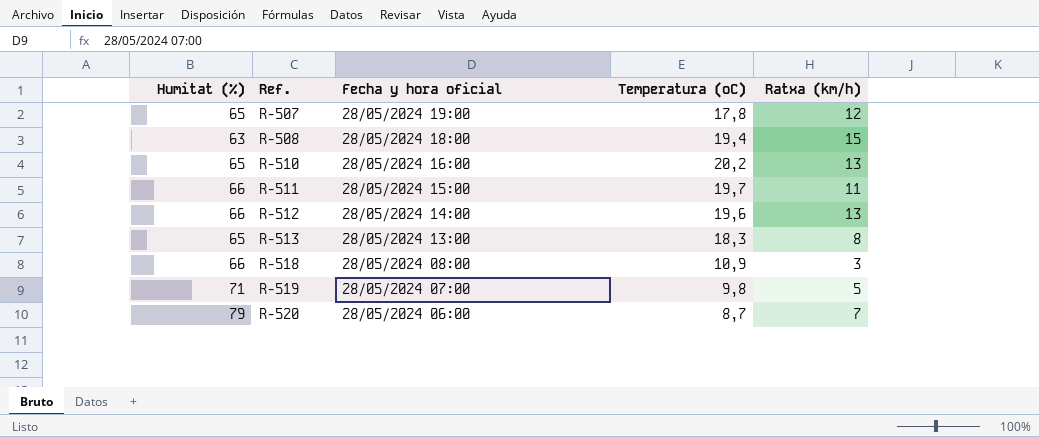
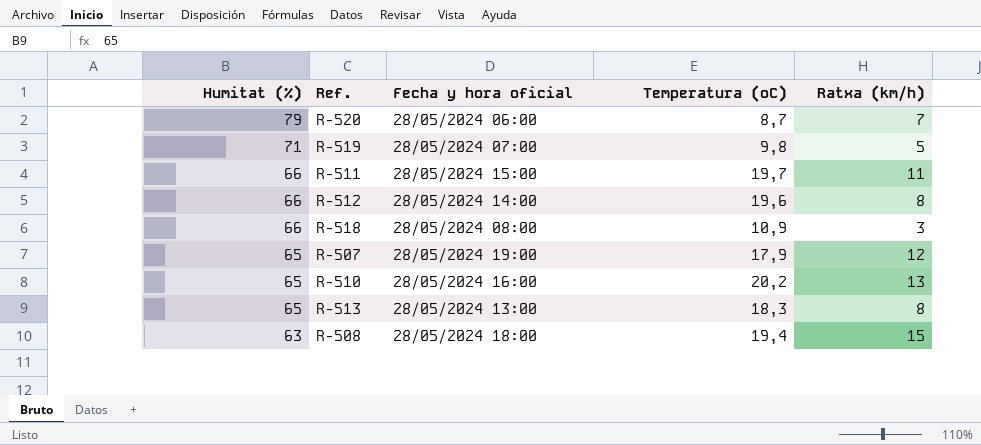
row order: Ref. ascending -> Humitat (%) descending
R-512 | Ratxa (km/h): 13 -> 8
R-507 | Temperatura (ºC): 17,8 -> 17,9

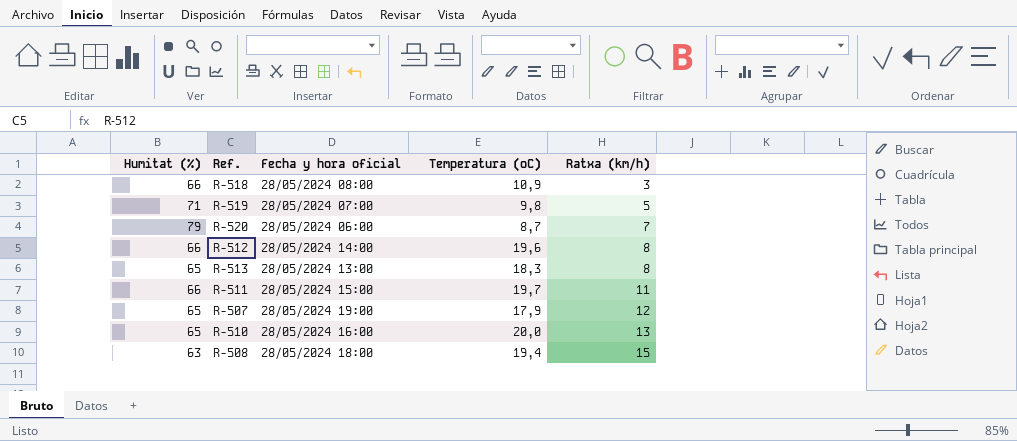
row order: Humitat (%) descending -> Ratxa (km/h) ascending
R-510 | Temperatura (ºC): 20,2 -> 20,0

